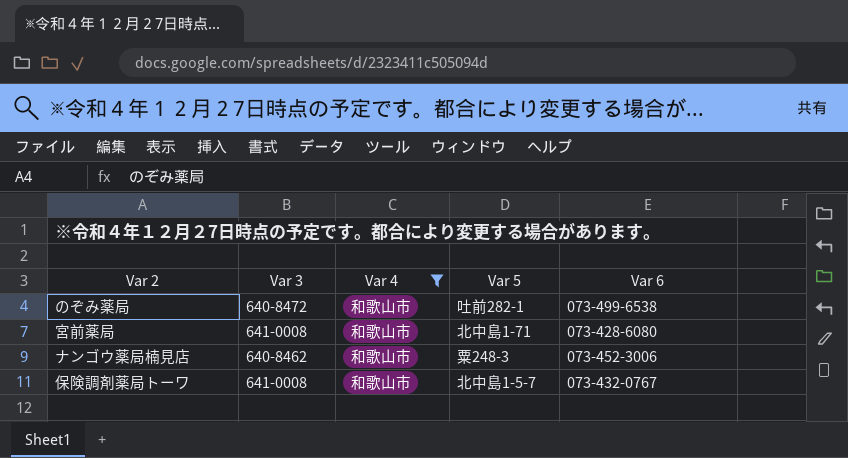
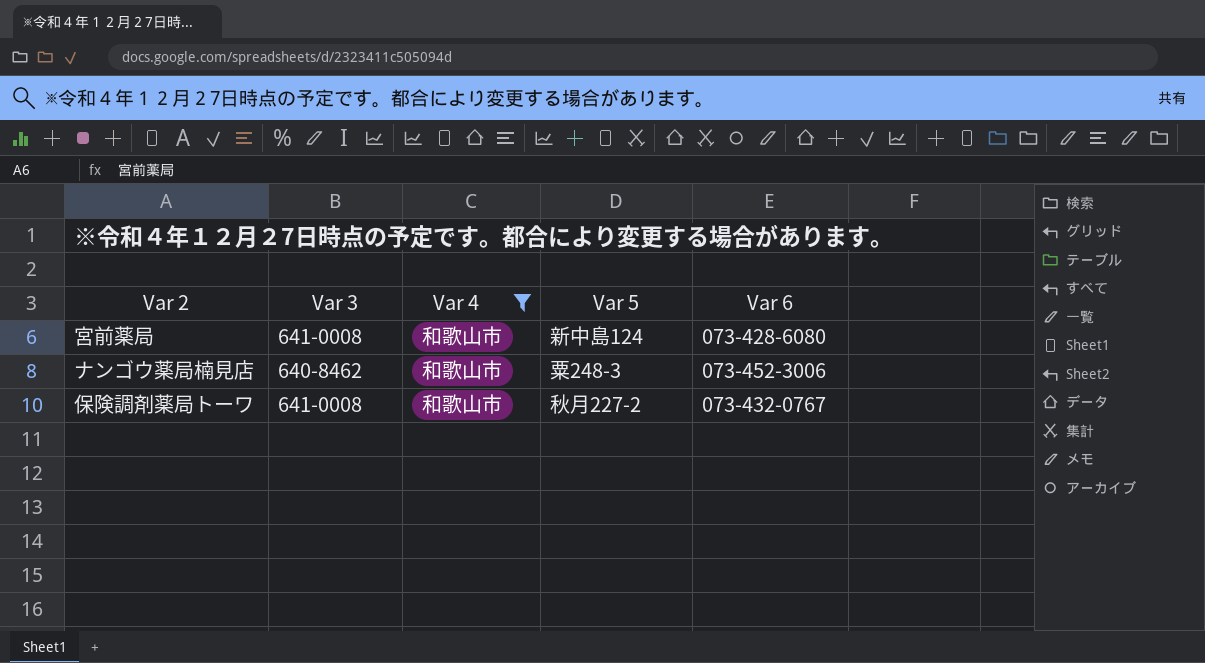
row のぞみ薬局: 640-8472 | 和歌山市 | 吐前282-1 | 073-499-6538 -> none
宮前薬局 | Var 5: 北中島1-71 -> 新中島124
保険調剤薬局トーワ | Var 5: 北中島1-5-7 -> 秋月227-2

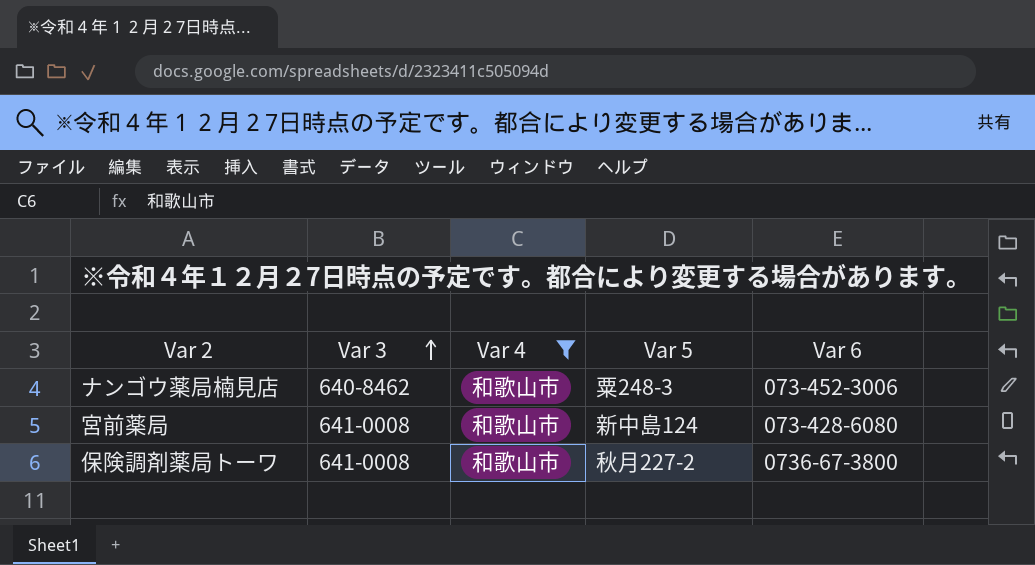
row order: none -> Var 3 ascending
保険調剤薬局トーワ | Var 6: 073-432-0767 -> 0736-67-3800

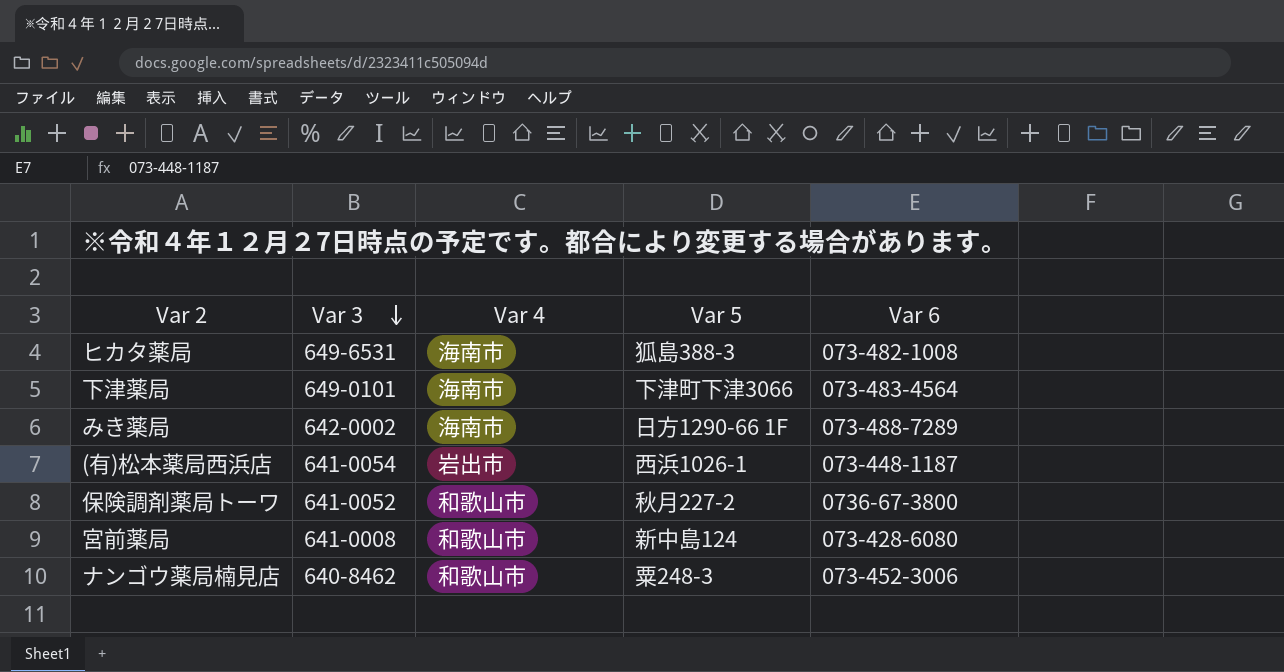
filter: Var 4 = 和歌山市 -> none
row order: Var 3 ascending -> Var 3 descending
保険調剤薬局トーワ | Var 3: 641-0008 -> 641-0052

